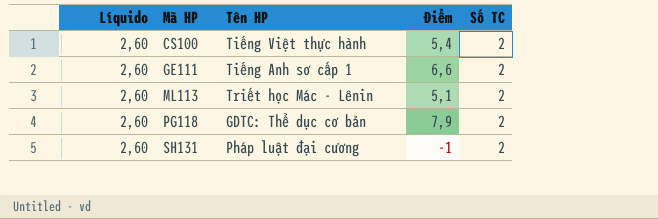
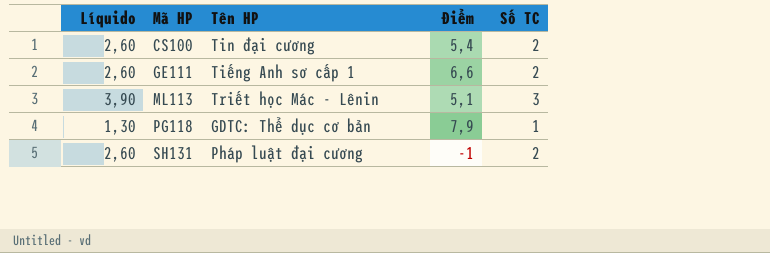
CS100 | Tên HP: Tiếng Việt thực hành -> Tin đại cương
ML113 | Líquido: 2,60 -> 3,90
ML113 | Số TC: 2 -> 3
PG118 | Líquido: 2,60 -> 1,30
PG118 | Số TC: 2 -> 1

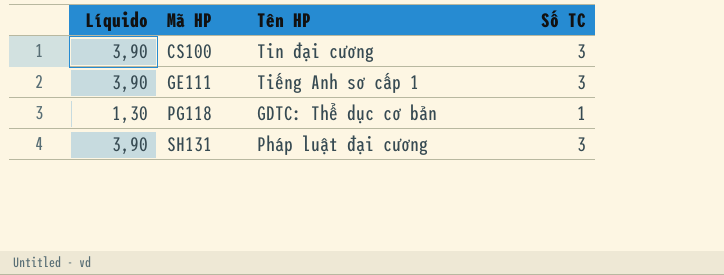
column Điểm | position: 4 -> none
row ML113: 3,90 | Triết học Mác - Lênin | 5,1 | 3 -> none
CS100 | Líquido: 2,60 -> 3,90
CS100 | Số TC: 2 -> 3
GE111 | Líquido: 2,60 -> 3,90
GE111 | Số TC: 2 -> 3
SH131 | Líquido: 2,60 -> 3,90
SH131 | Số TC: 2 -> 3

